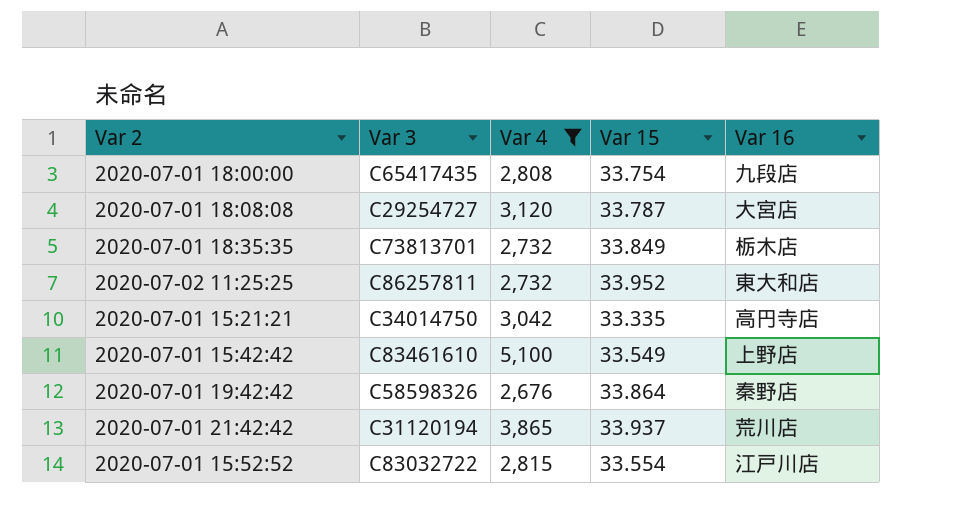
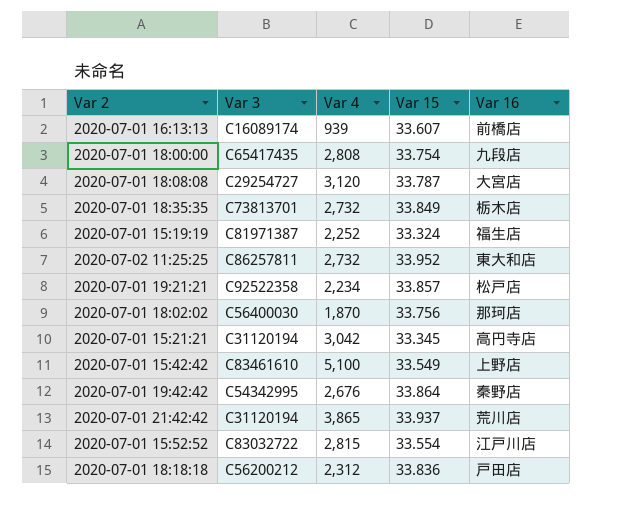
filter: Var 4 >= 2,676 -> none
2020-07-01 15:21:21 | Var 3: C34014750 -> C31120194
2020-07-01 15:21:21 | Var 15: 33.335 -> 33.345
2020-07-01 19:42:42 | Var 3: C58598326 -> C54342995

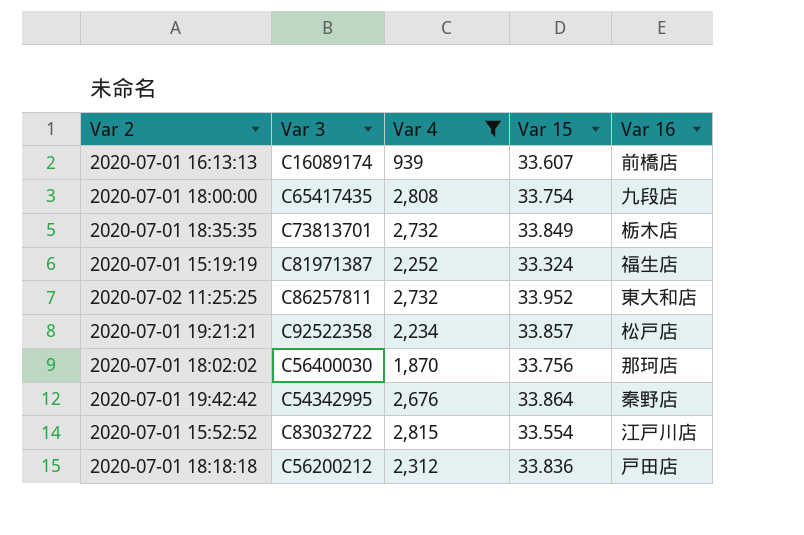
filter: none -> Var 4 <= 2,815

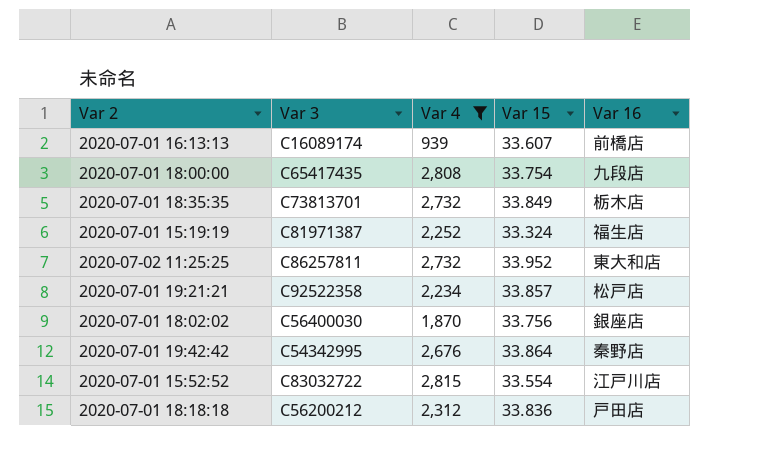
2020-07-01 18:02:02 | Var 16: 那珂店 -> 銀座店

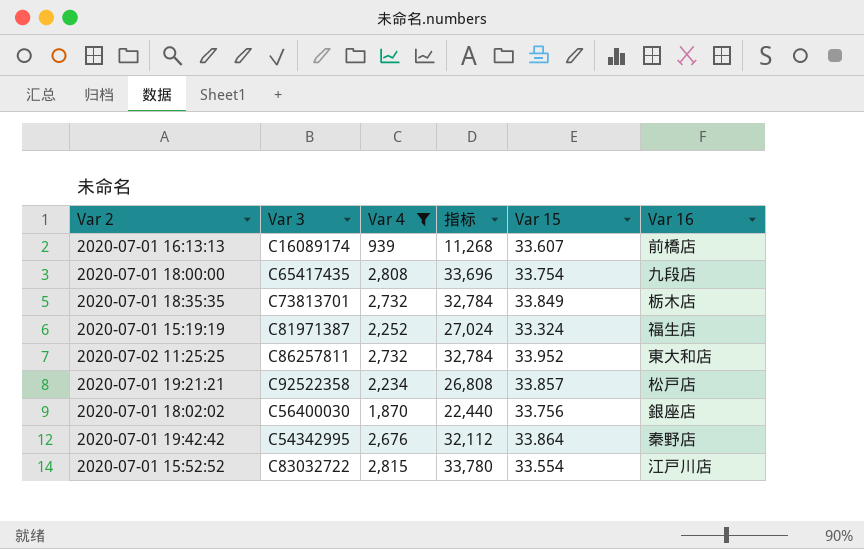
column 指标 | formula: none -> [Var 4] * 12
row 2020-07-01 18:18:18: C56200212 | 2,312 | 33.836 | 戸田店 -> none

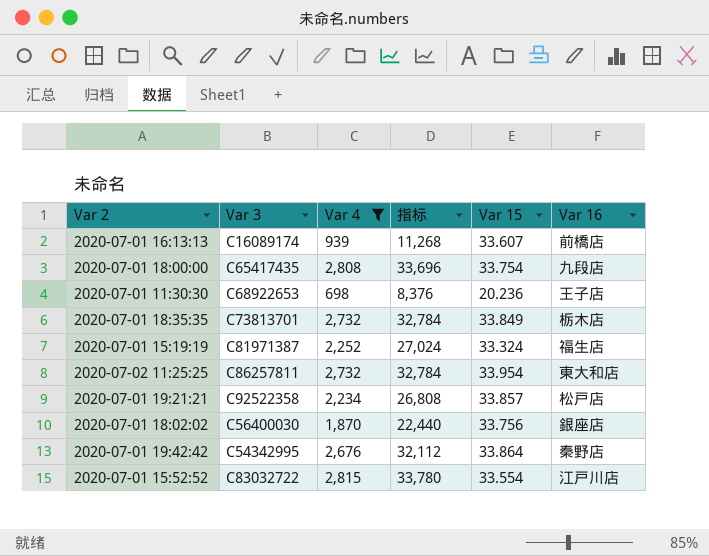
row 2020-07-01 11:30:30: none -> C68922653 | 698 | 8,376 | 20.236 | 王子店
2020-07-02 11:25:25 | Var 15: 33.952 -> 33.954

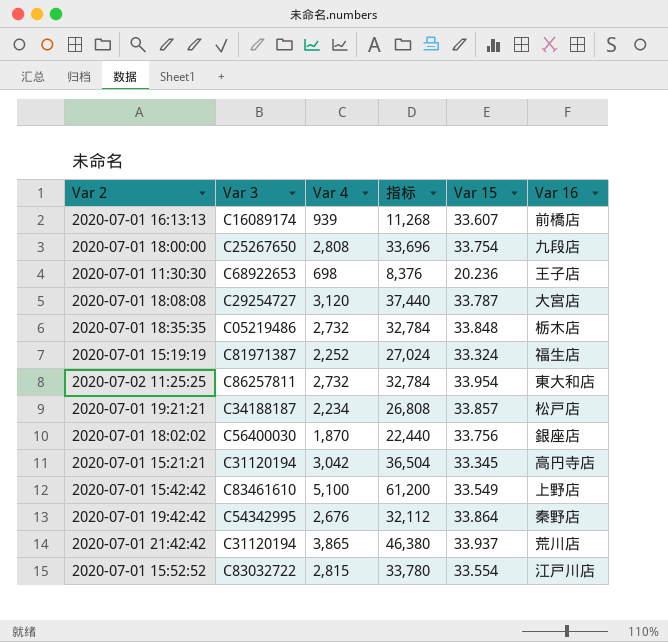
filter: Var 4 <= 2,815 -> none
2020-07-01 18:00:00 | Var 3: C65417435 -> C25267650
2020-07-01 18:35:35 | Var 3: C73813701 -> C05219486
2020-07-01 18:35:35 | Var 15: 33.849 -> 33.848
2020-07-01 19:21:21 | Var 3: C92522358 -> C34188187

